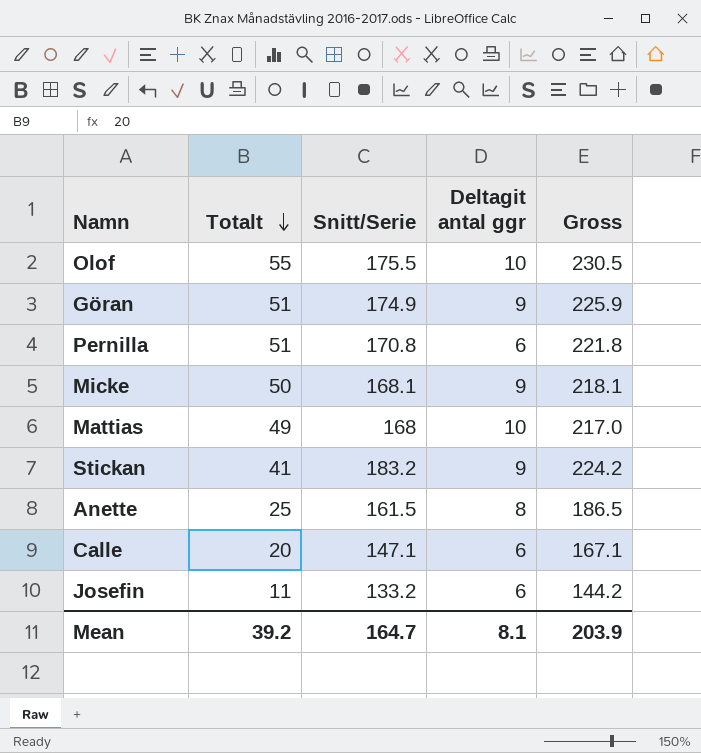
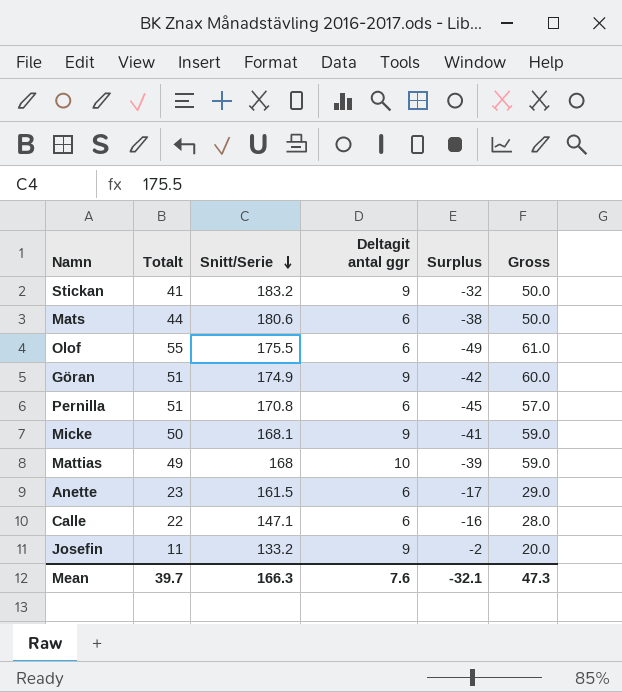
row order: Totalt descending -> Snitt/Serie descending
column Surplus | formula: none -> [Deltagit antal ggr] - [Totalt]
column Gross | formula: [Totalt] + [Snitt/Serie] -> [Totalt] + [Deltagit antal ggr]
row Mats: none -> 44 | 180.6 | 6 | -38 | 50.0
Olof | Deltagit antal ggr: 10 -> 6
Anette | Totalt: 25 -> 23
Anette | Deltagit antal ggr: 8 -> 6
Calle | Totalt: 20 -> 22
Josefin | Deltagit antal ggr: 6 -> 9
Mean | Totalt: 39.2 -> 39.7
Mean | Snitt/Serie: 164.7 -> 166.3
Mean | Deltagit antal ggr: 8.1 -> 7.6
Mean | Gross: 203.9 -> 47.3

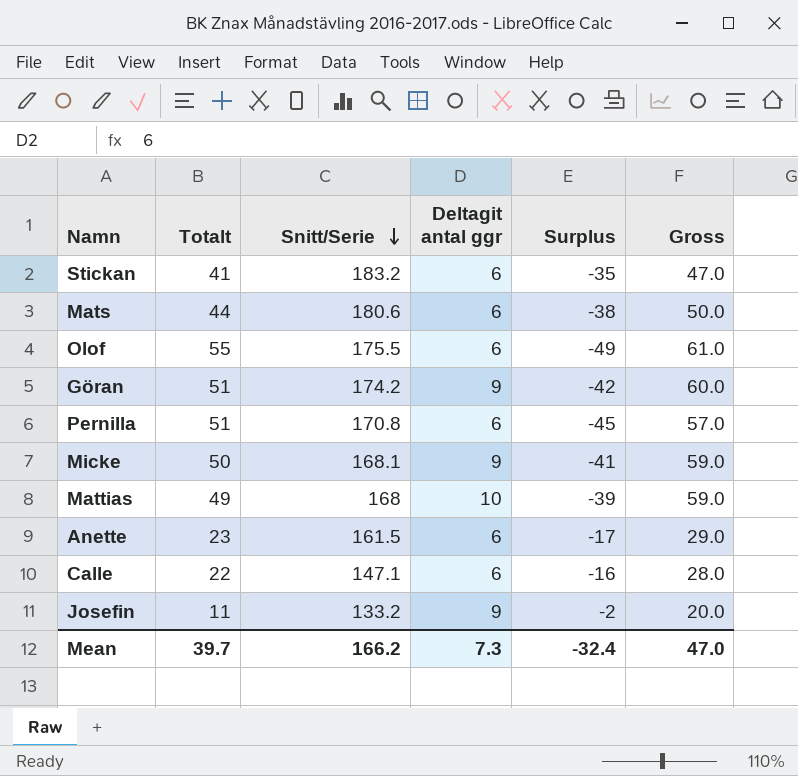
Stickan | Deltagit antal ggr: 9 -> 6
Stickan | Surplus: -32 -> -35
Stickan | Gross: 50.0 -> 47.0
Göran | Snitt/Serie: 174.9 -> 174.2
Mean | Snitt/Serie: 166.3 -> 166.2
Mean | Deltagit antal ggr: 7.6 -> 7.3
Mean | Surplus: -32.1 -> -32.4
Mean | Gross: 47.3 -> 47.0

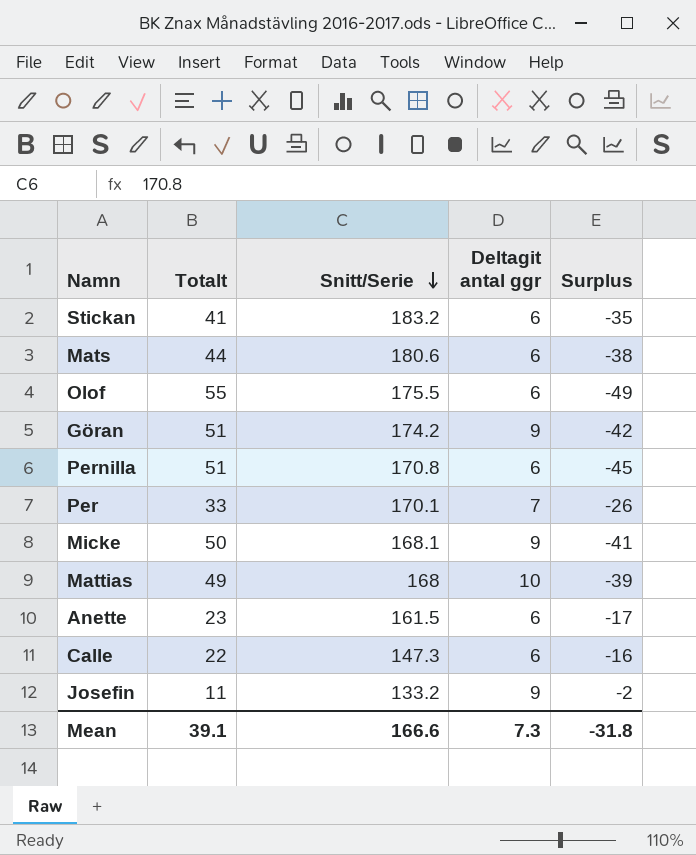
column Gross | formula: [Totalt] + [Deltagit antal ggr] -> none
row Per: none -> 33 | 170.1 | 7 | -26
Calle | Snitt/Serie: 147.1 -> 147.3
Mean | Totalt: 39.7 -> 39.1
Mean | Snitt/Serie: 166.2 -> 166.6
Mean | Surplus: -32.4 -> -31.8

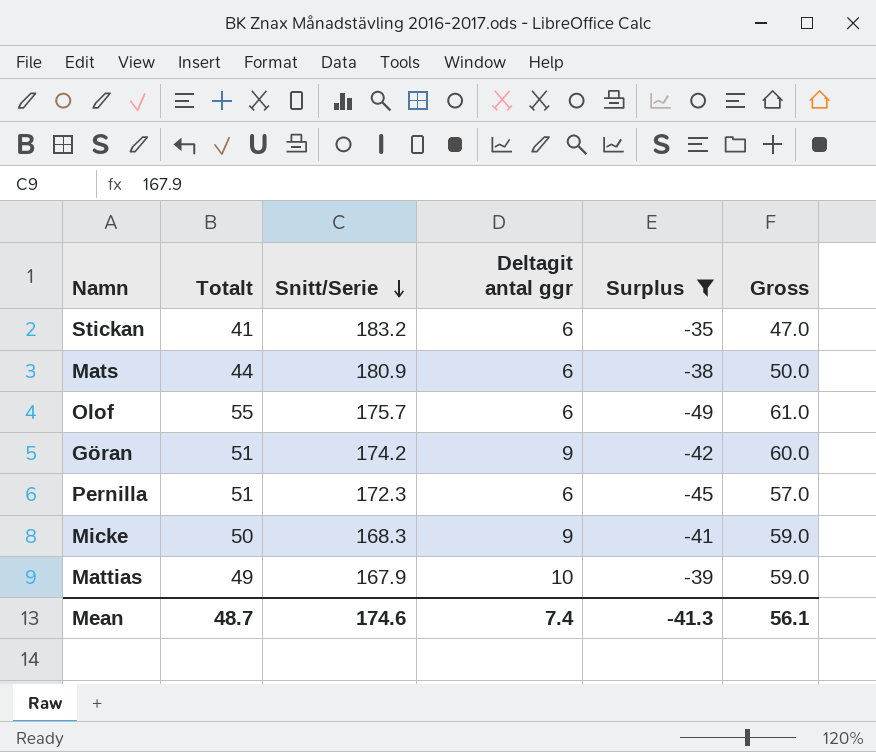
filter: none -> Surplus <= -35
column Gross | formula: none -> [Totalt] + [Deltagit antal ggr]
Mats | Snitt/Serie: 180.6 -> 180.9
Olof | Snitt/Serie: 175.5 -> 175.7
Pernilla | Snitt/Serie: 170.8 -> 172.3
Micke | Snitt/Serie: 168.1 -> 168.3
Mattias | Snitt/Serie: 168 -> 167.9
Mean | Totalt: 39.1 -> 48.7
Mean | Snitt/Serie: 166.6 -> 174.6
Mean | Deltagit antal ggr: 7.3 -> 7.4
Mean | Surplus: -31.8 -> -41.3

